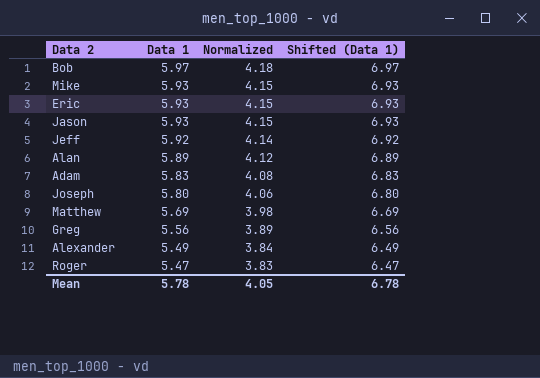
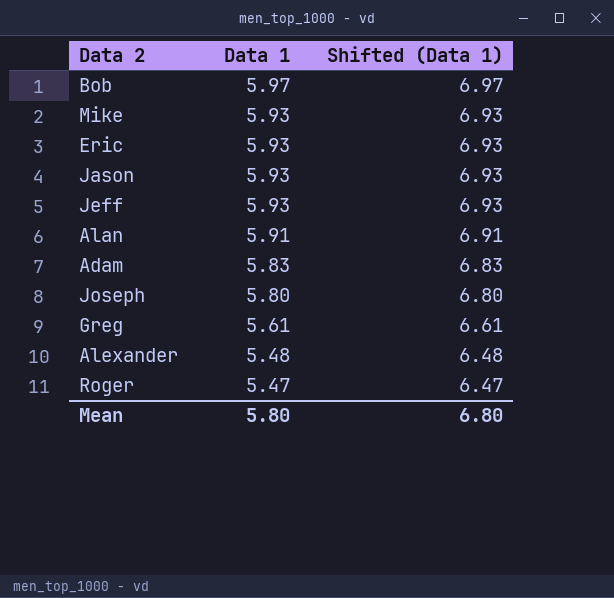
column Normalized | formula: [Data 1] * 0.7 -> none
row Matthew: 5.69 | 3.98 | 6.69 -> none
Jeff | Data 1: 5.92 -> 5.93
Jeff | Shifted (Data 1): 6.92 -> 6.93
Alan | Data 1: 5.89 -> 5.91
Alan | Shifted (Data 1): 6.89 -> 6.91
Greg | Data 1: 5.56 -> 5.61
Greg | Shifted (Data 1): 6.56 -> 6.61
Alexander | Data 1: 5.49 -> 5.48
Alexander | Shifted (Data 1): 6.49 -> 6.48
Mean | Data 1: 5.78 -> 5.80
Mean | Shifted (Data 1): 6.78 -> 6.80

